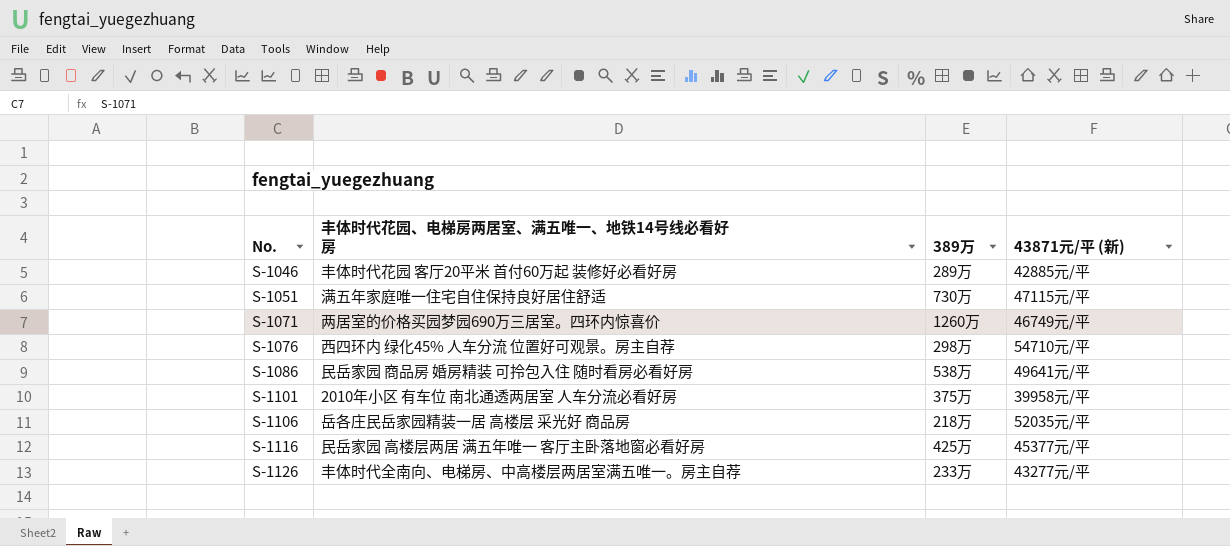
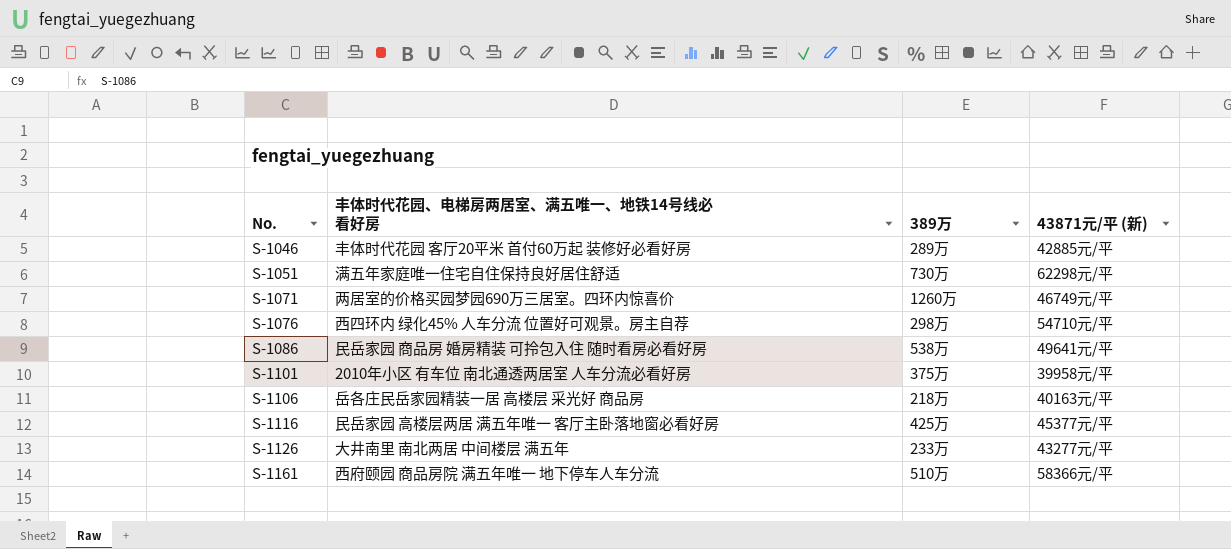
S-1051 | 43871元/平 (新): 47115元/平 -> 62298元/平
S-1106 | 43871元/平 (新): 52035元/平 -> 40163元/平
S-1126 | 丰体时代花园、电梯房两居室、满五唯一、地铁14号线必看好房: 丰体时代全南向、电梯房、中高楼层两居室满五唯一。房主自荐 -> 大井南里 南北两居 中间楼层 满五年
row S-1161: none -> 西府颐园 商品房院 满五年唯一 地下停车人车分流 | 510万 | 58366元/平

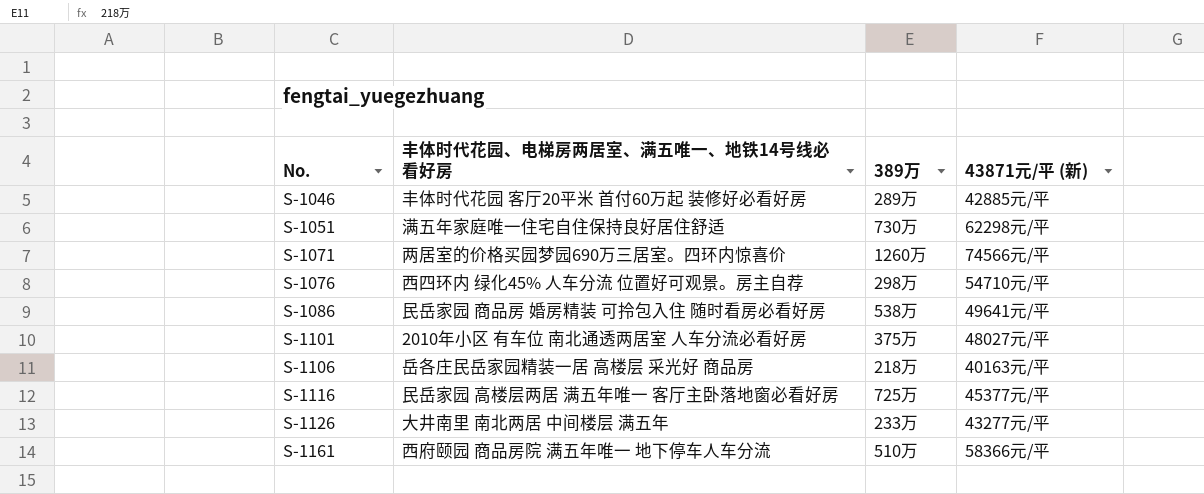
S-1071 | 43871元/平 (新): 46749元/平 -> 74566元/平
S-1101 | 43871元/平 (新): 39958元/平 -> 48027元/平
S-1116 | 389万: 425万 -> 725万

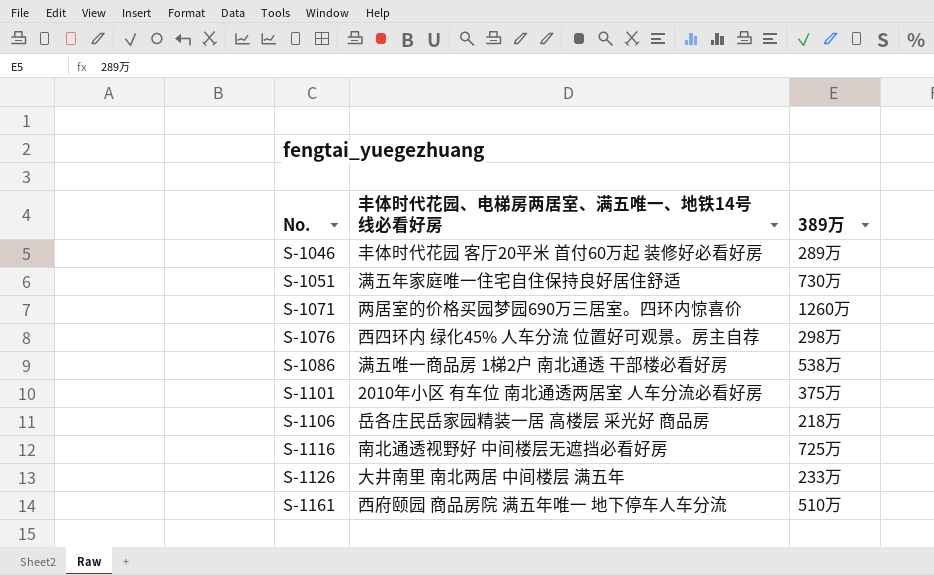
column 43871元/平 (新) | position: 4 -> none
S-1086 | 丰体时代花园、电梯房两居室、满五唯一、地铁14号线必看好房: 民岳家园 商品房 婚房精装 可拎包入住 随时看房必看好房 -> 满五唯一商品房 1梯2户 南北通透 干部楼必看好房
S-1116 | 丰体时代花园、电梯房两居室、满五唯一、地铁14号线必看好房: 民岳家园 高楼层两居 满五年唯一 客厅主卧落地窗必看好房 -> 南北通透视野好 中间楼层无遮挡必看好房

